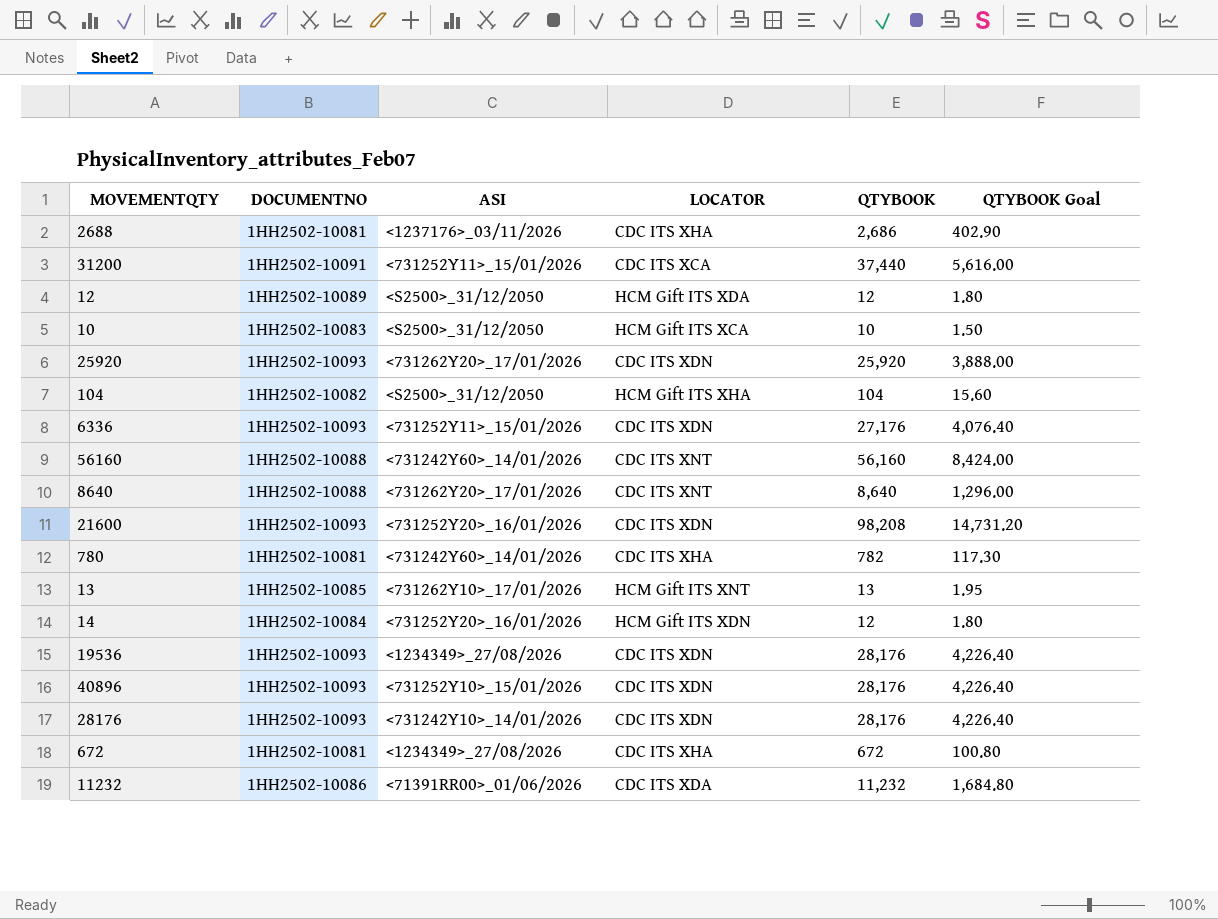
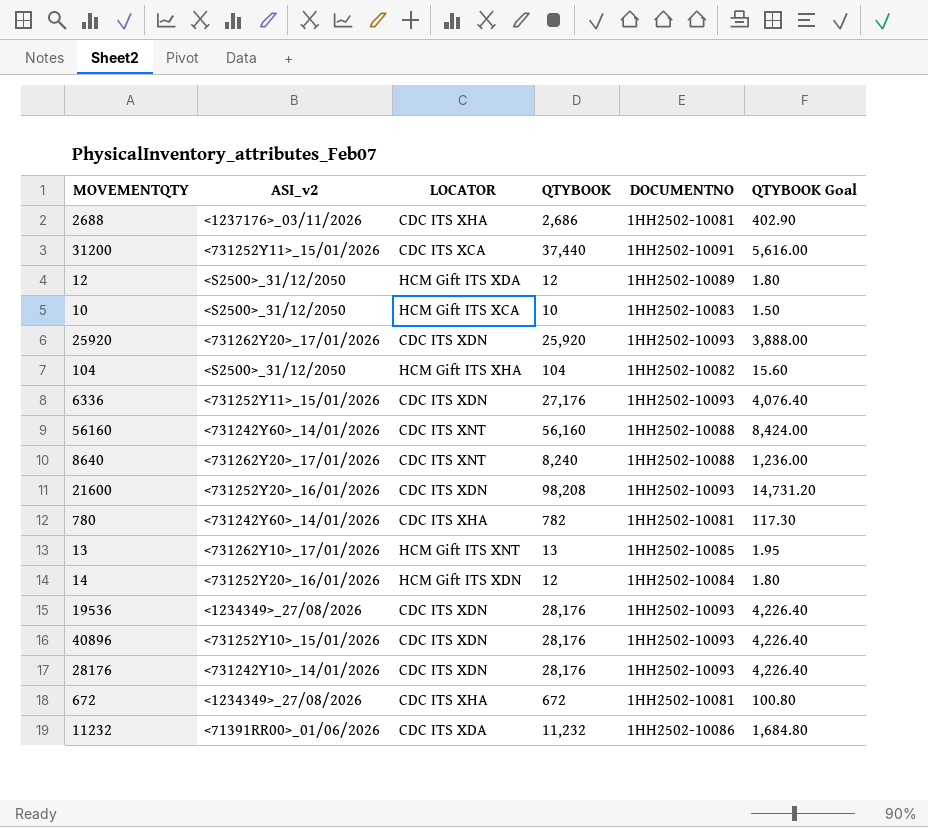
column name: ASI -> ASI_v2
column DOCUMENTNO | position: 2 -> 5
8640 | QTYBOOK: 8,640 -> 8,240
8640 | QTYBOOK Goal: 1,296.00 -> 1,236.00

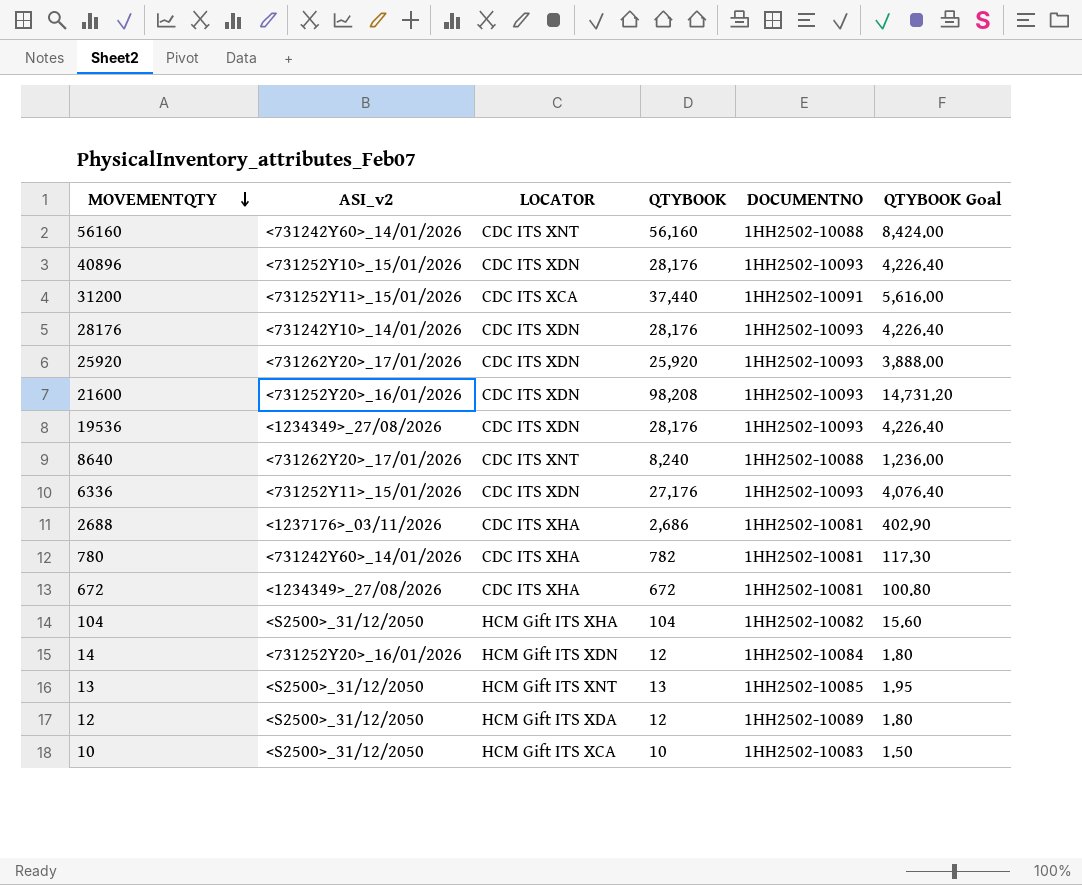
row order: none -> MOVEMENTQTY descending
row 11232: <71391RR00>_01/06/2026 | CDC ITS XDA | 11,232 | 1HH2502-10086 | 1,684.80 -> none
13 | ASI_v2: <731262Y10>_17/01/2026 -> <S2500>_31/12/2050

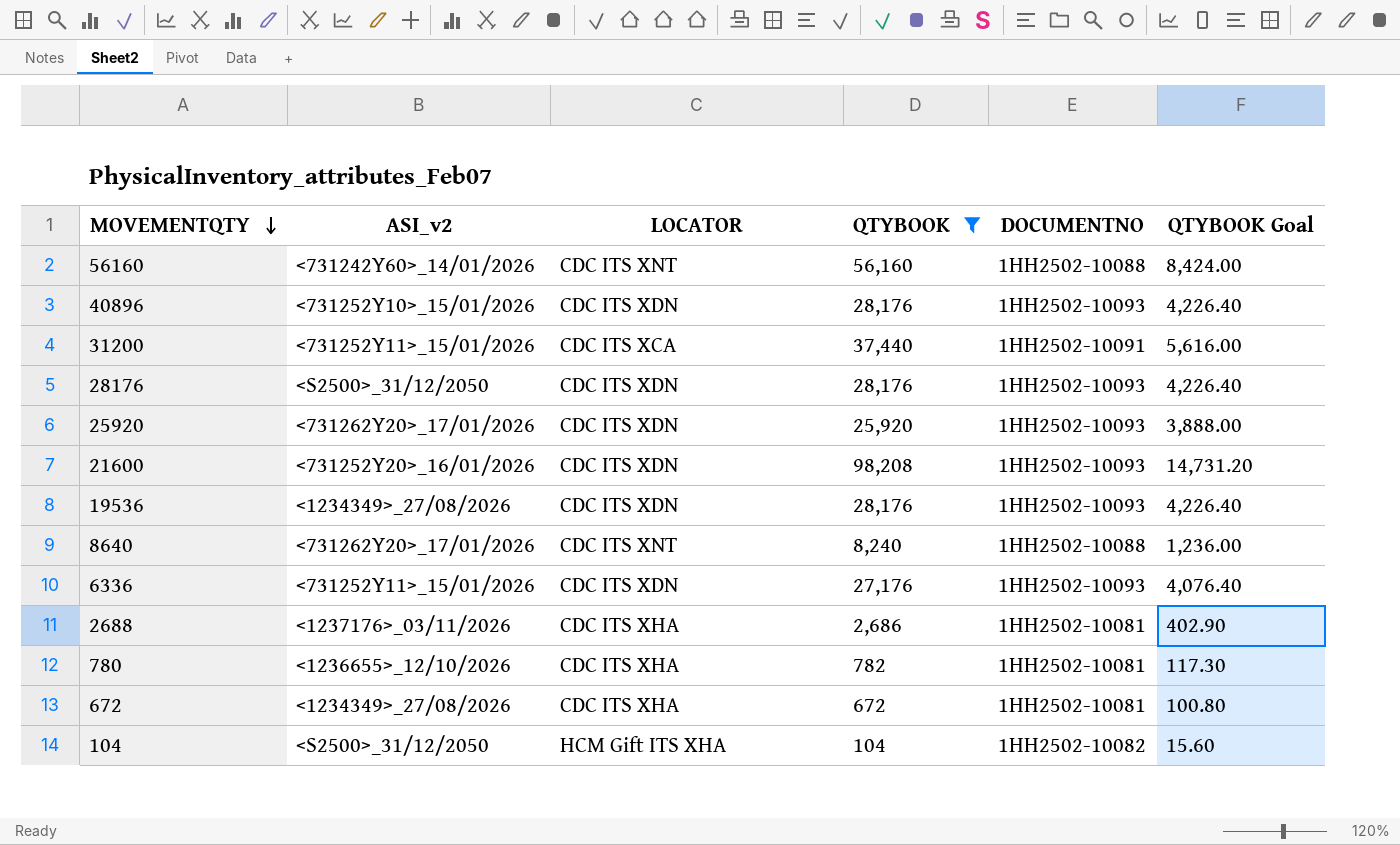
filter: none -> QTYBOOK >= 104
28176 | ASI_v2: <731242Y10>_14/01/2026 -> <S2500>_31/12/2050
780 | ASI_v2: <731242Y60>_14/01/2026 -> <1236655>_12/10/2026

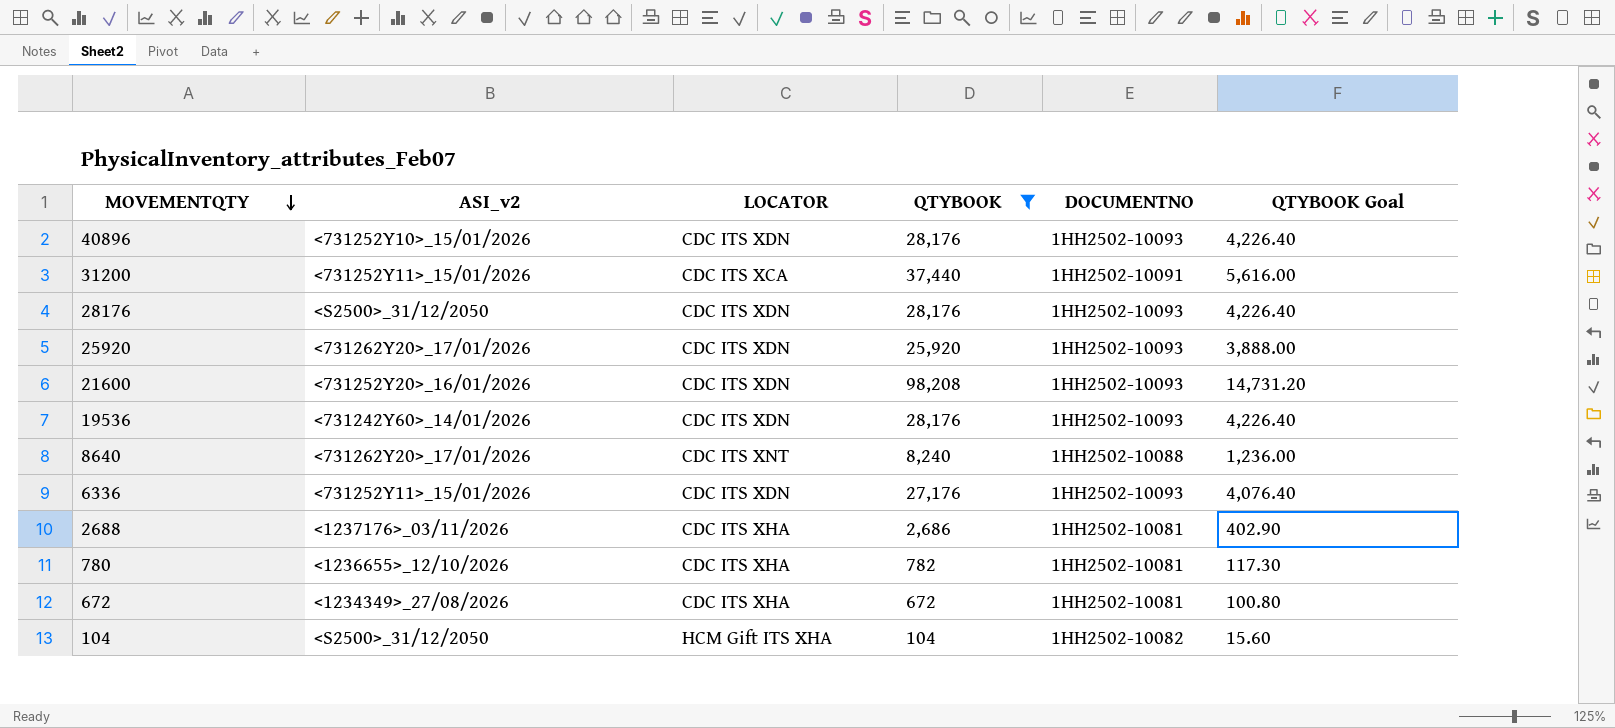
row 56160: <731242Y60>_14/01/2026 | CDC ITS XNT | 56,160 | 1HH2502-10088 | 8,424.00 -> none
19536 | ASI_v2: <1234349>_27/08/2026 -> <731242Y60>_14/01/2026

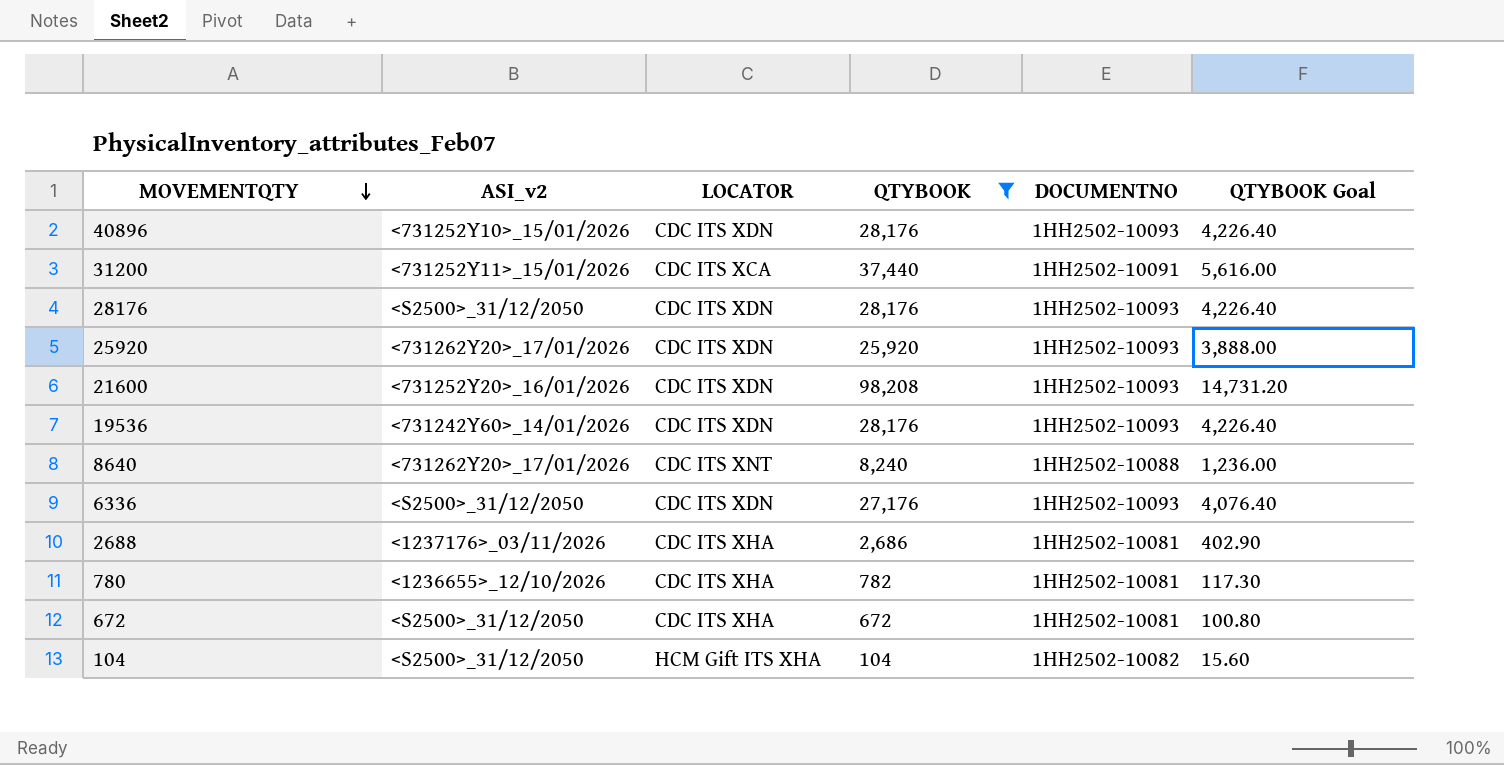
6336 | ASI_v2: <731252Y11>_15/01/2026 -> <S2500>_31/12/2050
672 | ASI_v2: <1234349>_27/08/2026 -> <S2500>_31/12/2050

